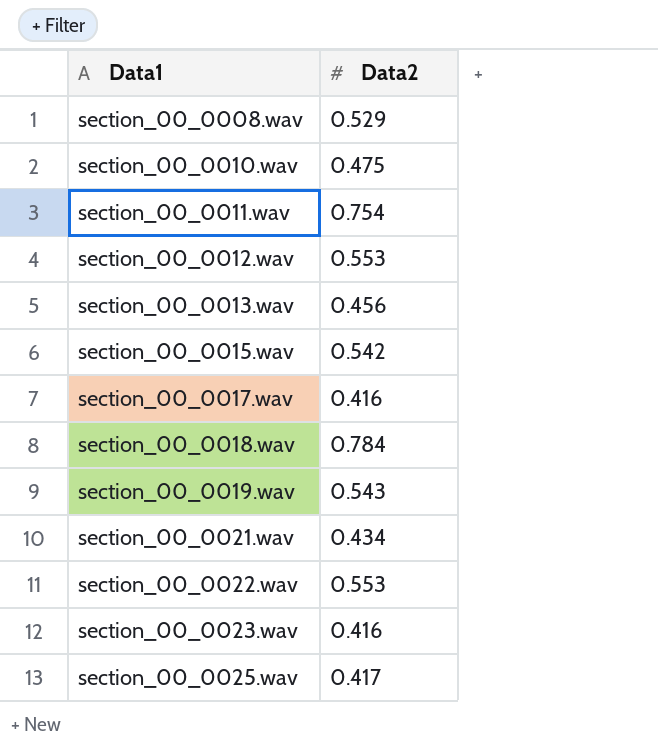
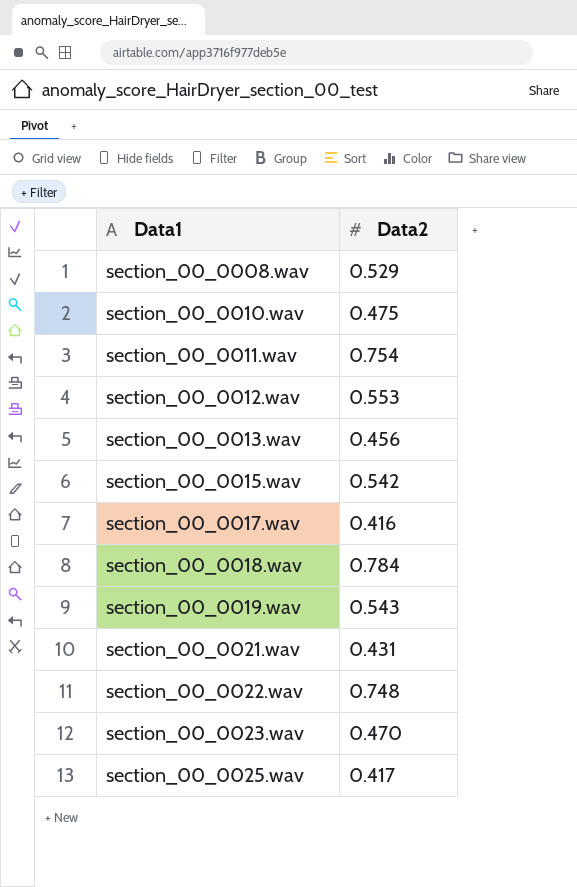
section_00_0021.wav | Data2: 0.434 -> 0.431
section_00_0022.wav | Data2: 0.553 -> 0.748
section_00_0023.wav | Data2: 0.416 -> 0.470

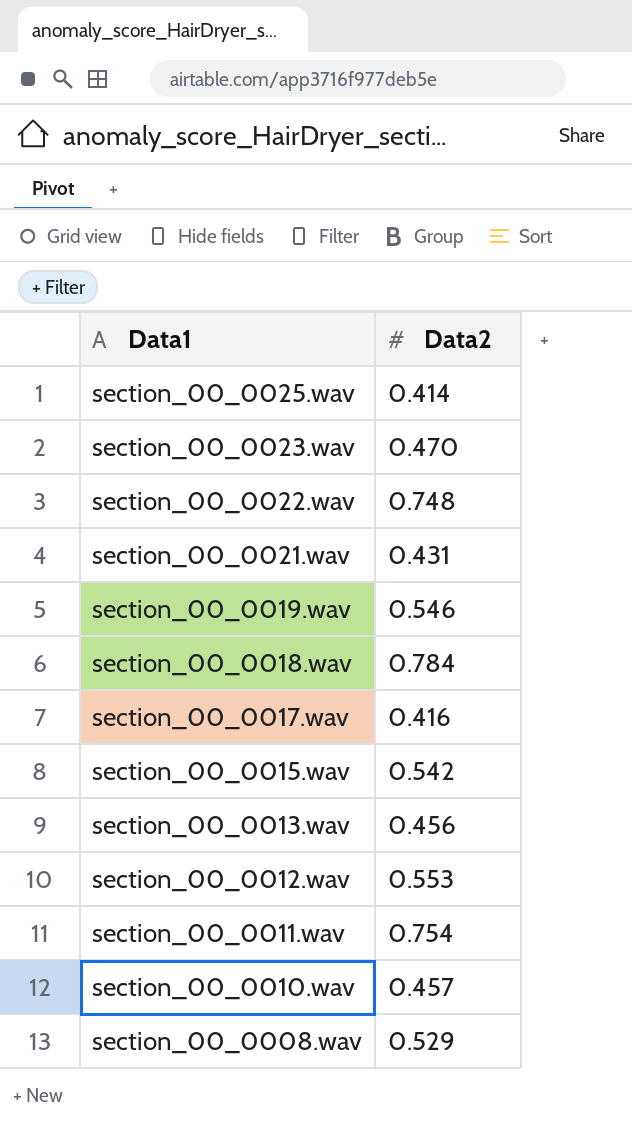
row order: Data1 ascending -> Data1 descending
section_00_0025.wav | Data2: 0.417 -> 0.414
section_00_0019.wav | Data2: 0.543 -> 0.546
section_00_0010.wav | Data2: 0.475 -> 0.457

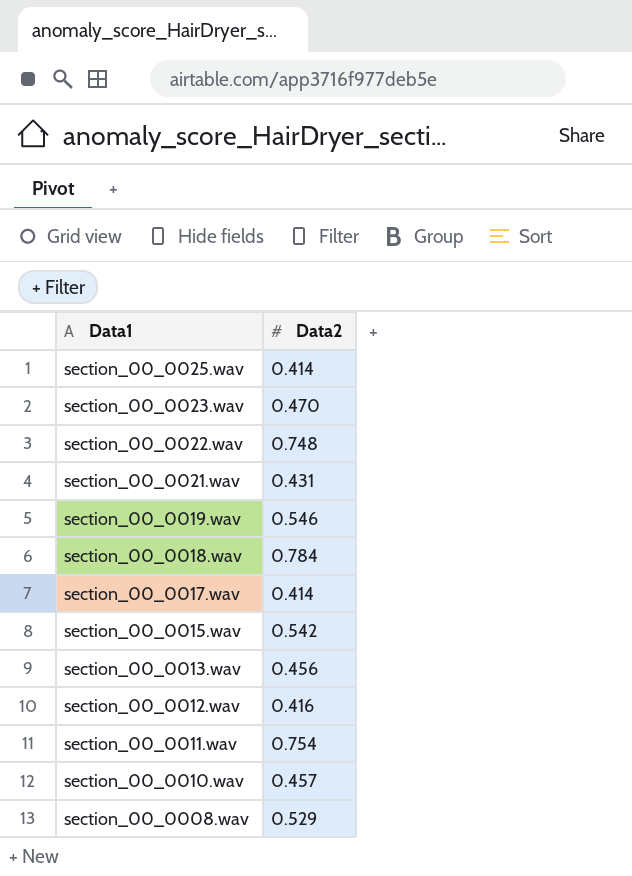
section_00_0017.wav | Data2: 0.416 -> 0.414
section_00_0012.wav | Data2: 0.553 -> 0.416

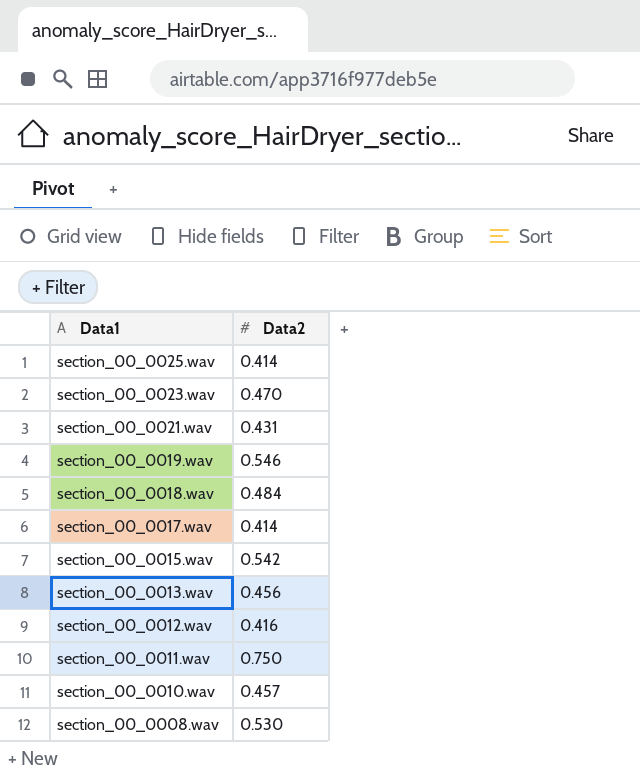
row section_00_0022.wav: 0.748 -> none
section_00_0018.wav | Data2: 0.784 -> 0.484
section_00_0011.wav | Data2: 0.754 -> 0.750
section_00_0008.wav | Data2: 0.529 -> 0.530

